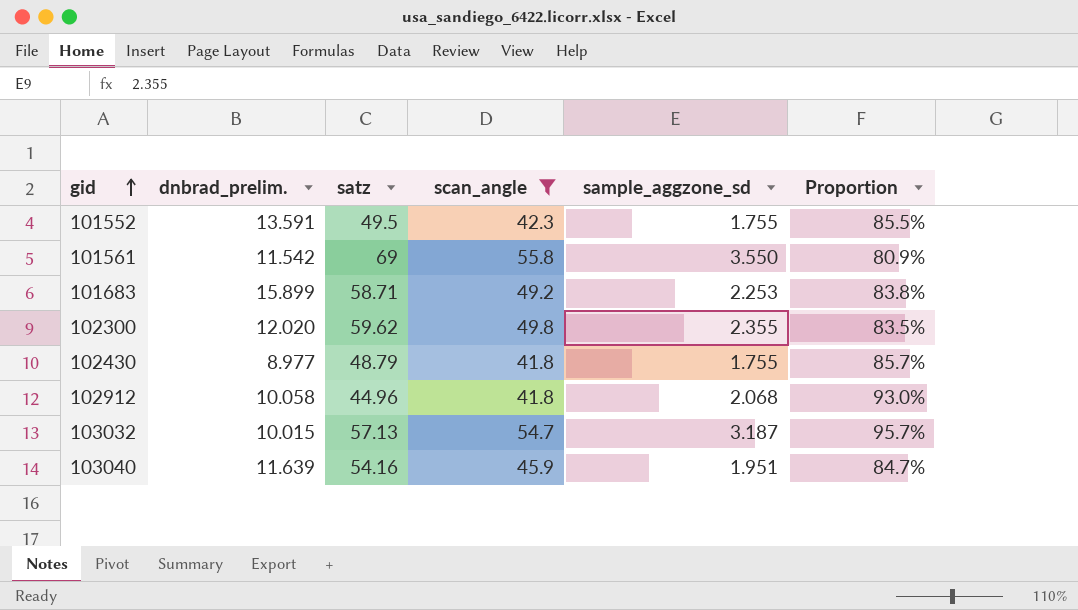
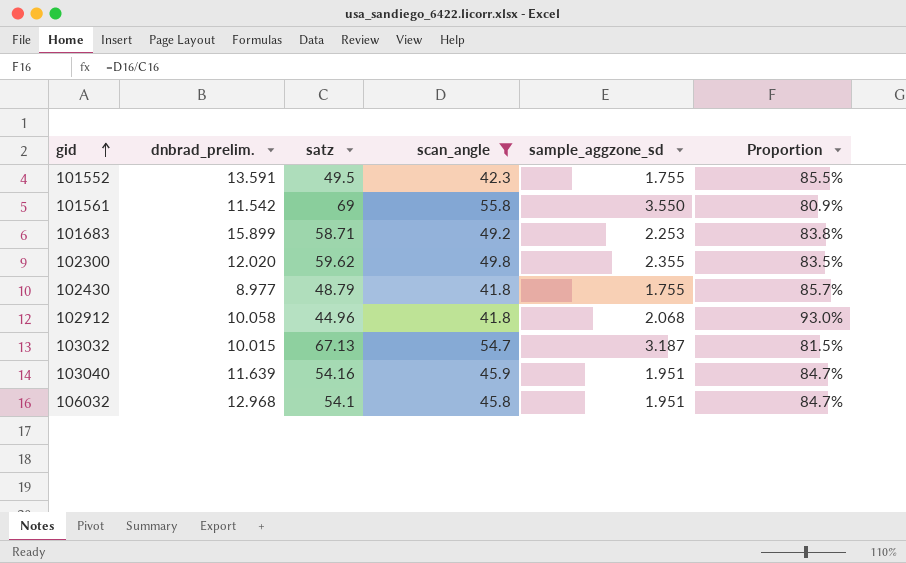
103032 | satz: 57.13 -> 67.13
103032 | Proportion: 95.7% -> 81.5%
row 106032: none -> 12.968 | 54.1 | 45.8 | 1.951 | 84.7%

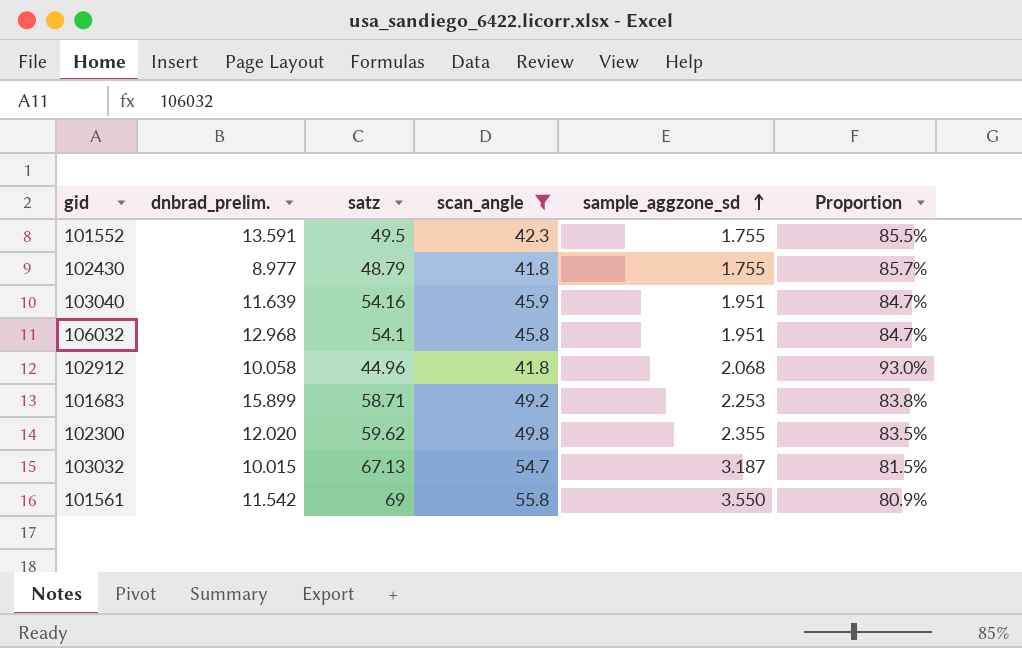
row order: gid ascending -> sample_aggzone_sd ascending

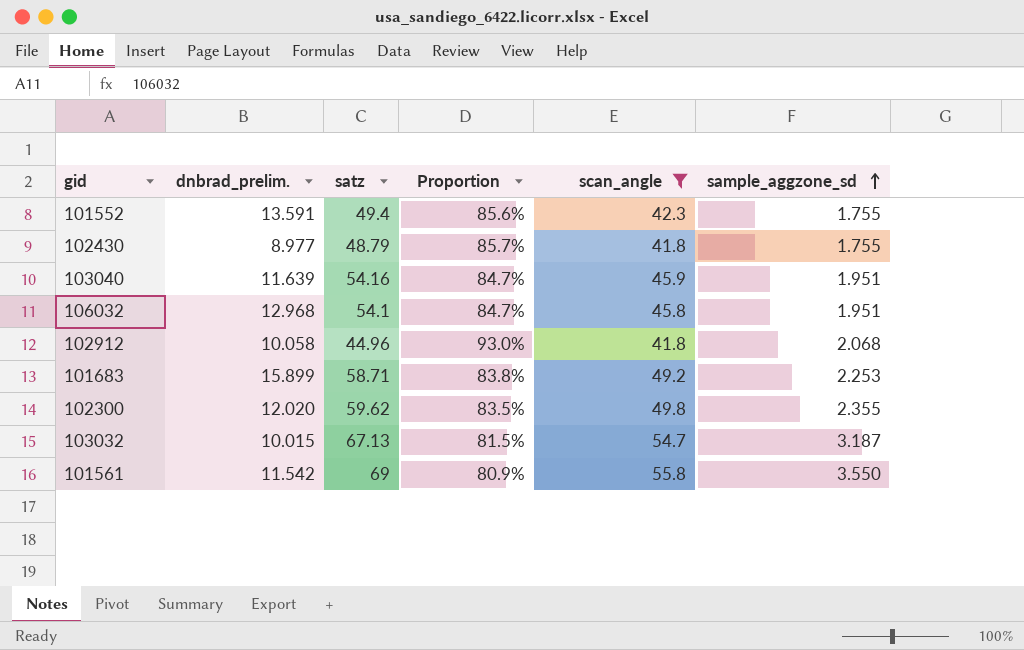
column Proportion | position: 6 -> 4
101552 | satz: 49.5 -> 49.4
101552 | Proportion: 85.5% -> 85.6%

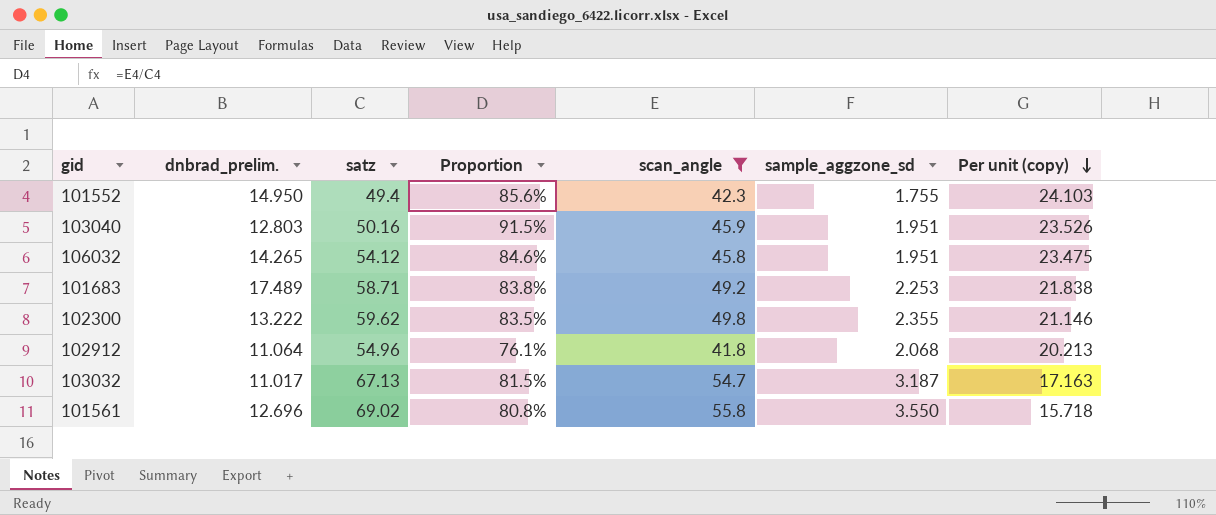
row order: sample_aggzone_sd ascending -> Per unit (copy) descending
column Per unit (copy) | formula: none -> [scan_angle] / [sample_aggzone_sd]
row 102430: 8.977 | 48.79 | 85.7% | 41.8 | 1.755 -> none
101552 | dnbrad_prelim.: 13.591 -> 14.950
103040 | dnbrad_prelim.: 11.639 -> 12.803
103040 | satz: 54.16 -> 50.16
103040 | Proportion: 84.7% -> 91.5%
106032 | dnbrad_prelim.: 12.968 -> 14.265
106032 | satz: 54.1 -> 54.12
106032 | Proportion: 84.7% -> 84.6%
101683 | dnbrad_prelim.: 15.899 -> 17.489
102300 | dnbrad_prelim.: 12.020 -> 13.222
102912 | dnbrad_prelim.: 10.058 -> 11.064
102912 | satz: 44.96 -> 54.96
102912 | Proportion: 93.0% -> 76.1%
103032 | dnbrad_prelim.: 10.015 -> 11.017
101561 | dnbrad_prelim.: 11.542 -> 12.696
101561 | satz: 69 -> 69.02
101561 | Proportion: 80.9% -> 80.8%

